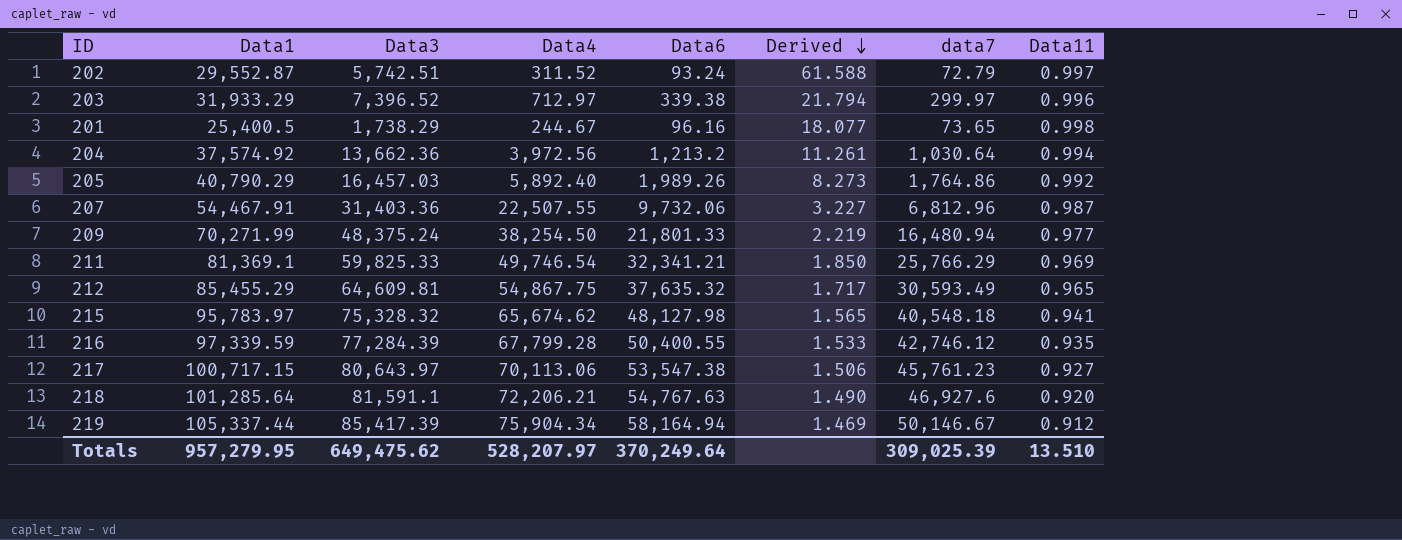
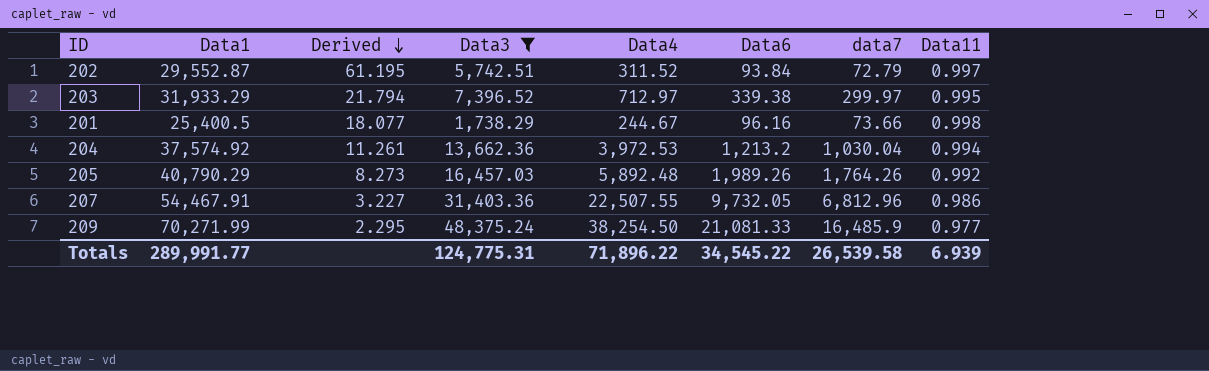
filter: none -> Data3 <= 48,375.24
column Derived | position: 6 -> 3
202 | Derived: 61.588 -> 61.195
202 | Data6: 93.24 -> 93.84
203 | Data11: 0.996 -> 0.995
201 | data7: 73.65 -> 73.66
204 | Data4: 3,972.56 -> 3,972.53
204 | data7: 1,030.64 -> 1,030.04
205 | Data4: 5,892.40 -> 5,892.48
205 | data7: 1,764.86 -> 1,764.26
207 | Data6: 9,732.06 -> 9,732.05
207 | Data11: 0.987 -> 0.986
209 | Derived: 2.219 -> 2.295
209 | Data6: 21,801.33 -> 21,081.33
209 | data7: 16,480.94 -> 16,485.9
Totals | Data1: 957,279.95 -> 289,991.77
Totals | Data3: 649,475.62 -> 124,775.31
Totals | Data4: 528,207.97 -> 71,896.22
Totals | Data6: 370,249.64 -> 34,545.22
Totals | data7: 309,025.39 -> 26,539.58
Totals | Data11: 13.510 -> 6.939

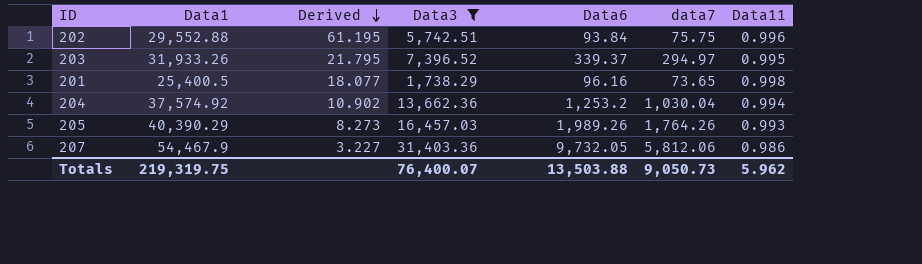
column Data4 | position: 5 -> none
row 209: 70,271.99 | 2.295 | 48,375.24 | 38,254.50 | 21,081.33 | 16,485.9 | 0.977 -> none
202 | Data1: 29,552.87 -> 29,552.88
202 | data7: 72.79 -> 75.75
202 | Data11: 0.997 -> 0.996
203 | Data1: 31,933.29 -> 31,933.26
203 | Derived: 21.794 -> 21.795
203 | Data6: 339.38 -> 339.37
203 | data7: 299.97 -> 294.97
201 | data7: 73.66 -> 73.65
204 | Derived: 11.261 -> 10.902
204 | Data6: 1,213.2 -> 1,253.2
205 | Data1: 40,790.29 -> 40,390.29
205 | Data11: 0.992 -> 0.993
207 | Data1: 54,467.91 -> 54,467.9
207 | data7: 6,812.96 -> 5,812.06
Totals | Data1: 289,991.77 -> 219,319.75
Totals | Data3: 124,775.31 -> 76,400.07
Totals | Data6: 34,545.22 -> 13,503.88
Totals | data7: 26,539.58 -> 9,050.73
Totals | Data11: 6.939 -> 5.962

